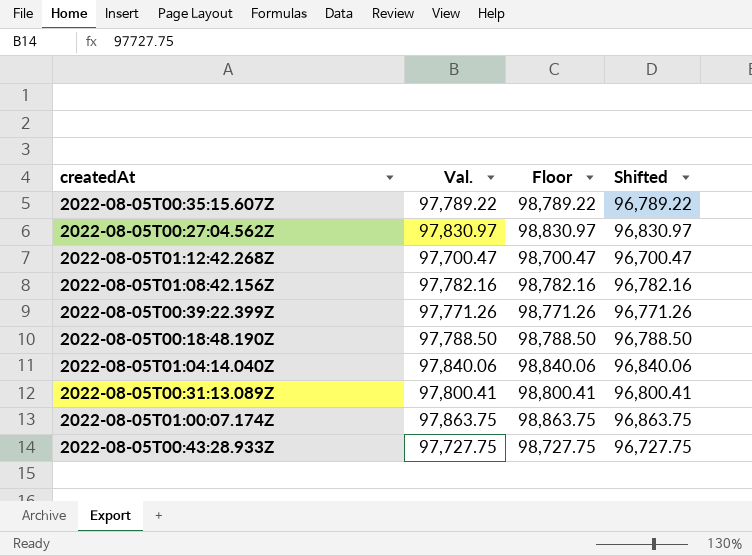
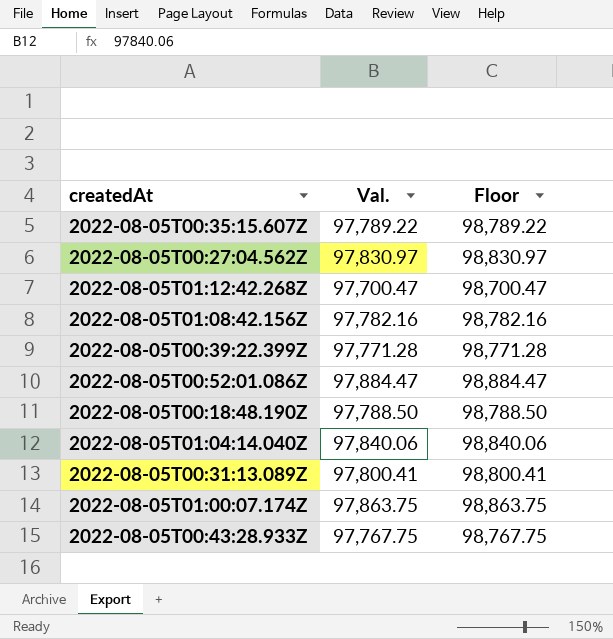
column Shifted | formula: [Val.] - 1000 -> none
2022-08-05T00:39:22.399Z | Val.: 97,771.26 -> 97,771.28
2022-08-05T00:39:22.399Z | Floor: 98,771.26 -> 98,771.28
row 2022-08-05T00:52:01.086Z: none -> 97,884.47 | 98,884.47
2022-08-05T00:43:28.933Z | Val.: 97,727.75 -> 97,767.75
2022-08-05T00:43:28.933Z | Floor: 98,727.75 -> 98,767.75

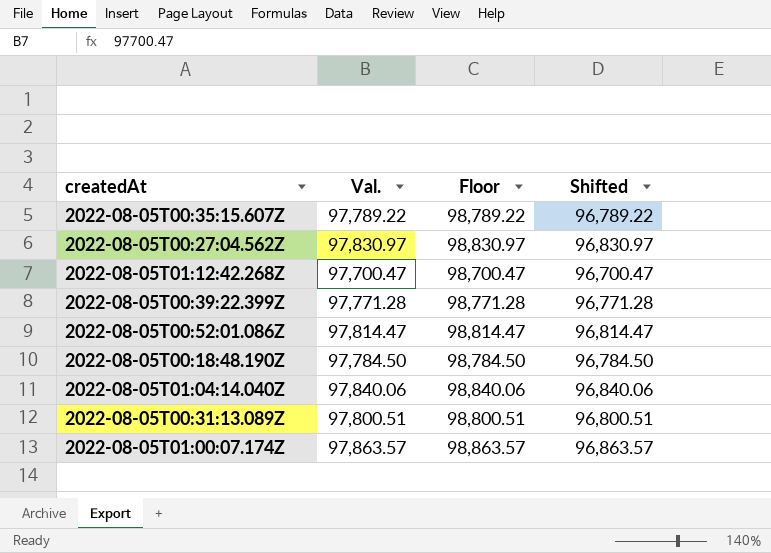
column Shifted | formula: none -> [Val.] - 1000
row 2022-08-05T01:08:42.156Z: 97,782.16 | 98,782.16 -> none
row 2022-08-05T00:43:28.933Z: 97,767.75 | 98,767.75 -> none
2022-08-05T00:52:01.086Z | Val.: 97,884.47 -> 97,814.47
2022-08-05T00:52:01.086Z | Floor: 98,884.47 -> 98,814.47
2022-08-05T00:18:48.190Z | Val.: 97,788.50 -> 97,784.50
2022-08-05T00:18:48.190Z | Floor: 98,788.50 -> 98,784.50
2022-08-05T00:31:13.089Z | Val.: 97,800.41 -> 97,800.51
2022-08-05T00:31:13.089Z | Floor: 98,800.41 -> 98,800.51
2022-08-05T01:00:07.174Z | Val.: 97,863.75 -> 97,863.57
2022-08-05T01:00:07.174Z | Floor: 98,863.75 -> 98,863.57

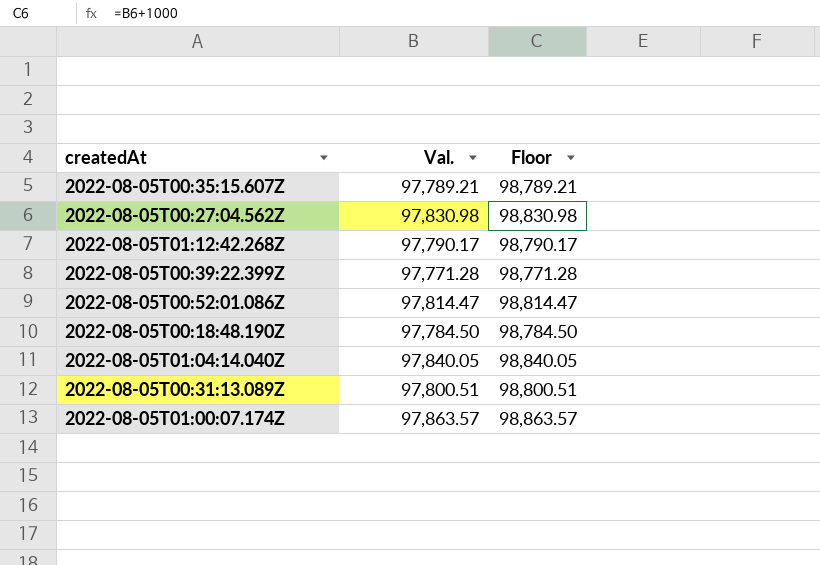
column Shifted | formula: [Val.] - 1000 -> none
2022-08-05T00:35:15.607Z | Val.: 97,789.22 -> 97,789.21
2022-08-05T00:35:15.607Z | Floor: 98,789.22 -> 98,789.21
2022-08-05T00:27:04.562Z | Val.: 97,830.97 -> 97,830.98
2022-08-05T00:27:04.562Z | Floor: 98,830.97 -> 98,830.98
2022-08-05T01:12:42.268Z | Val.: 97,700.47 -> 97,790.17
2022-08-05T01:12:42.268Z | Floor: 98,700.47 -> 98,790.17
2022-08-05T01:04:14.040Z | Val.: 97,840.06 -> 97,840.05
2022-08-05T01:04:14.040Z | Floor: 98,840.06 -> 98,840.05

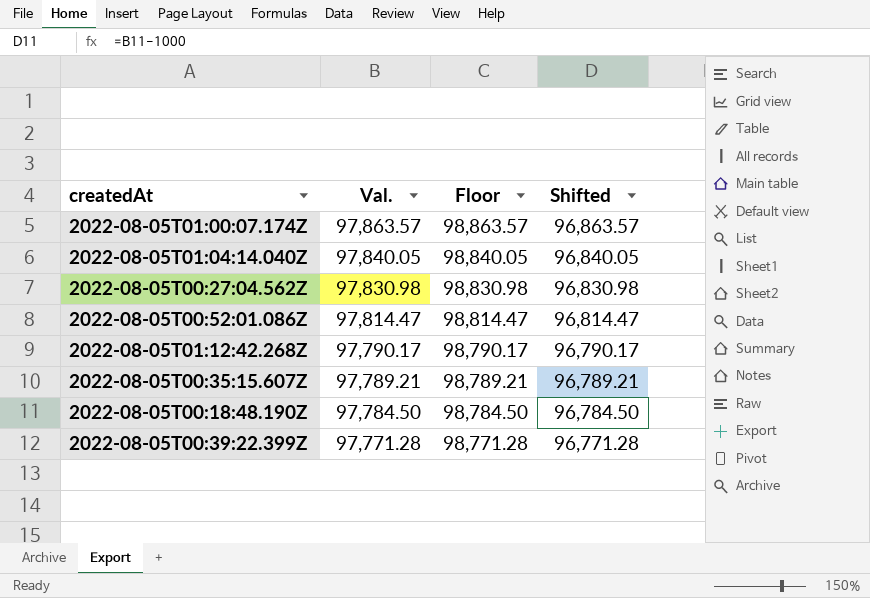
row order: none -> Val. descending
column Shifted | formula: none -> [Val.] - 1000
row 2022-08-05T00:31:13.089Z: 97,800.51 | 98,800.51 -> none

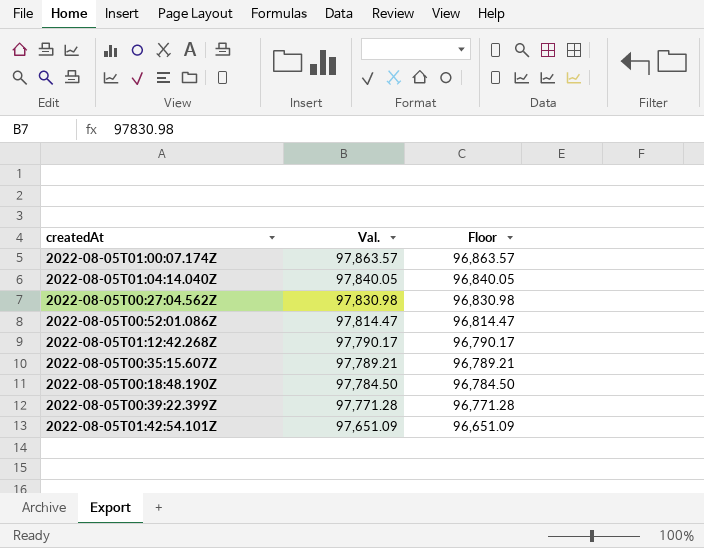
column Shifted | formula: [Val.] - 1000 -> none
column Floor | formula: [Val.] + 1000 -> [Val.] - 1000
row 2022-08-05T01:42:54.101Z: none -> 97,651.09 | 96,651.09

